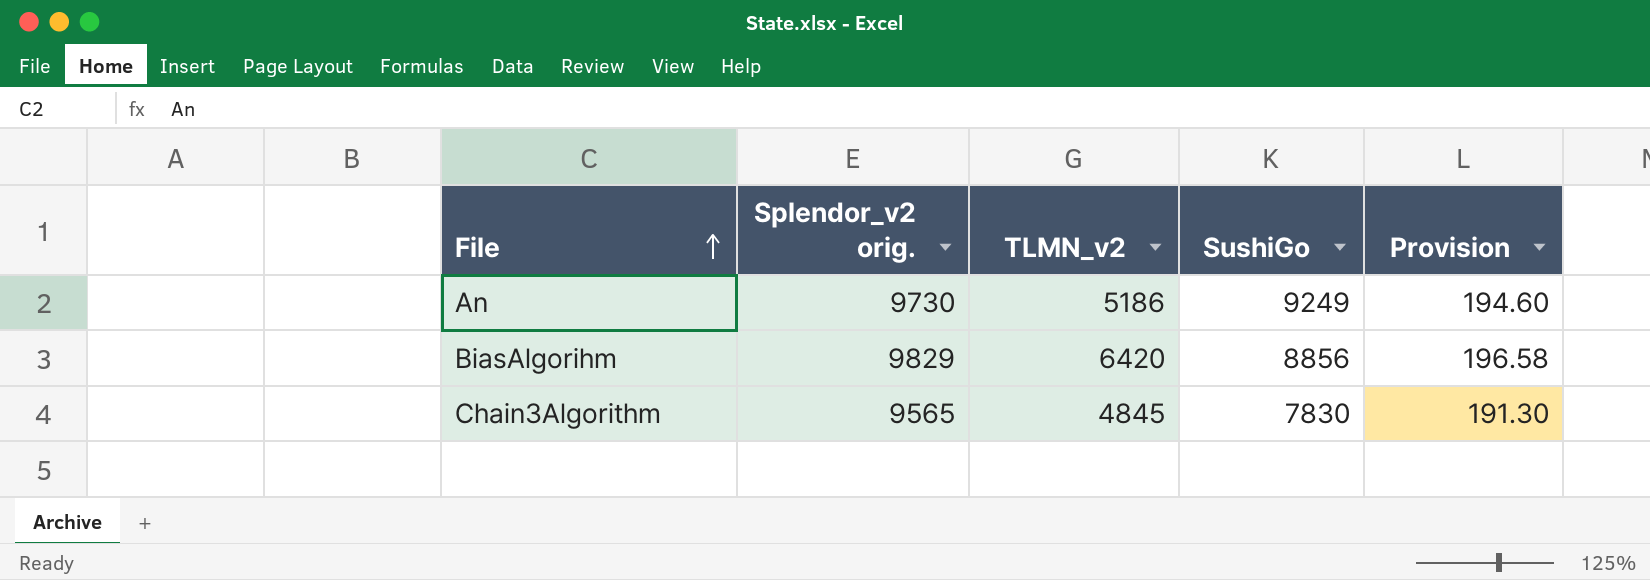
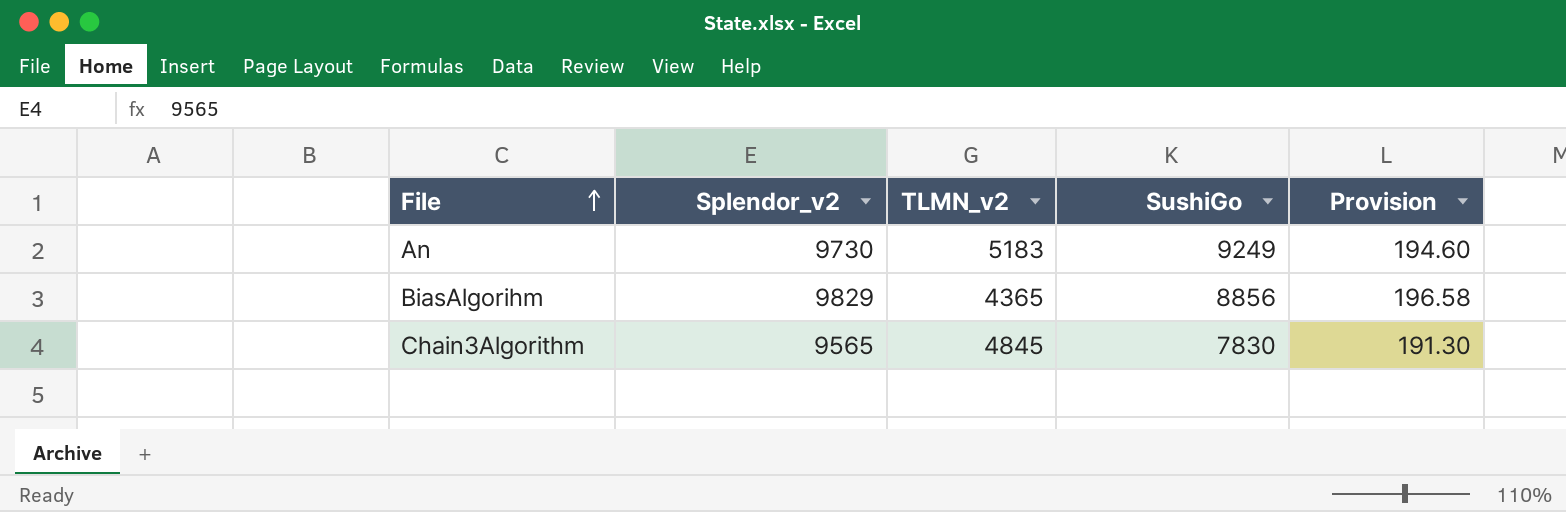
column name: Splendor_v2 orig. -> Splendor_v2
An | TLMN_v2: 5186 -> 5183
BiasAlgorihm | TLMN_v2: 6420 -> 4365

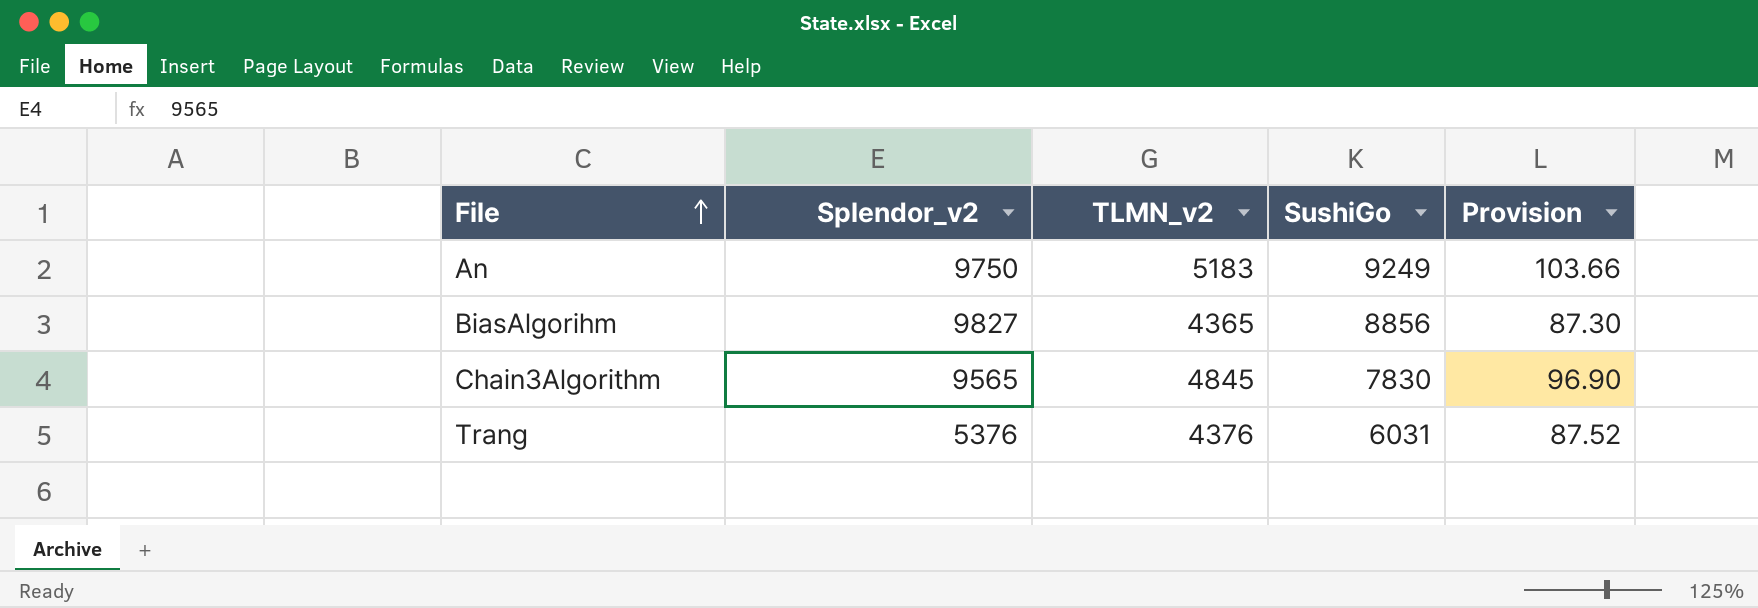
column Provision | formula: [Splendor_v2] * 0.02 -> [TLMN_v2] * 0.02
An | Splendor_v2: 9730 -> 9750
BiasAlgorihm | Splendor_v2: 9829 -> 9827
row Trang: none -> 5376 | 4376 | 6031 | 87.52

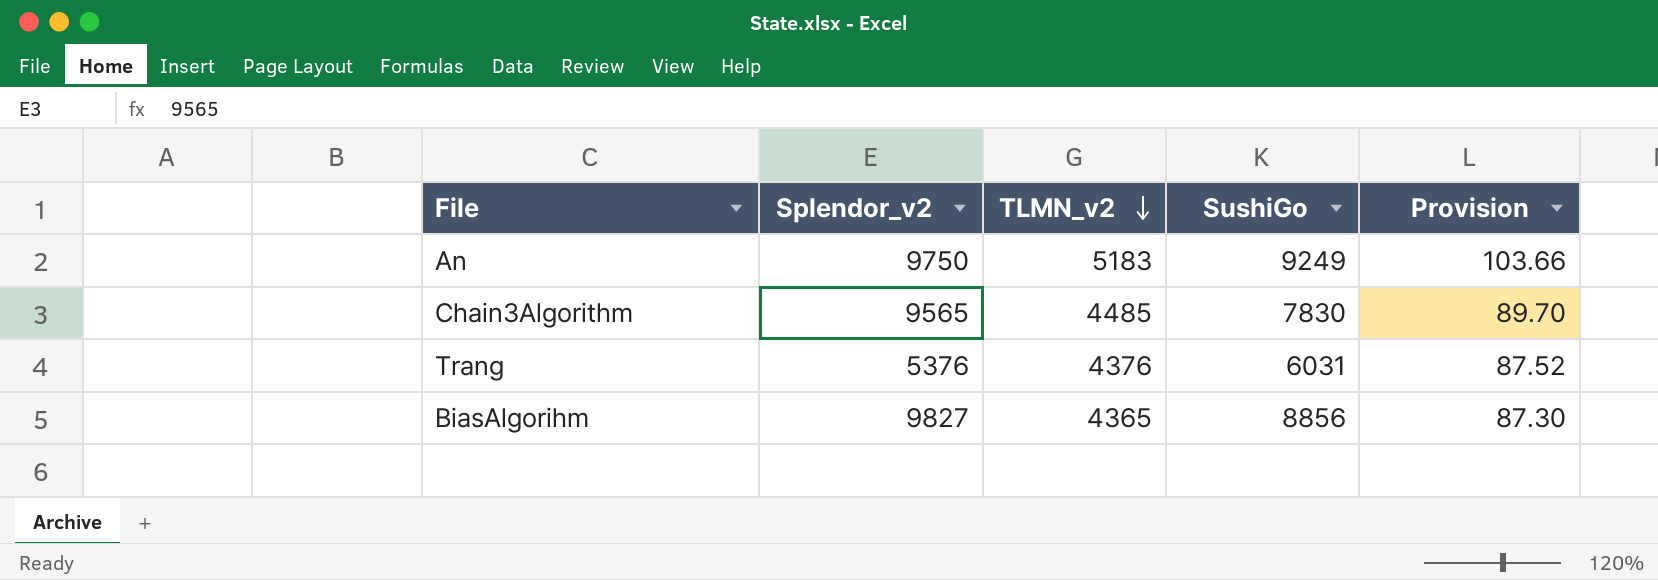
row order: File ascending -> TLMN_v2 descending
Chain3Algorithm | TLMN_v2: 4845 -> 4485
Chain3Algorithm | Provision: 96.90 -> 89.70

